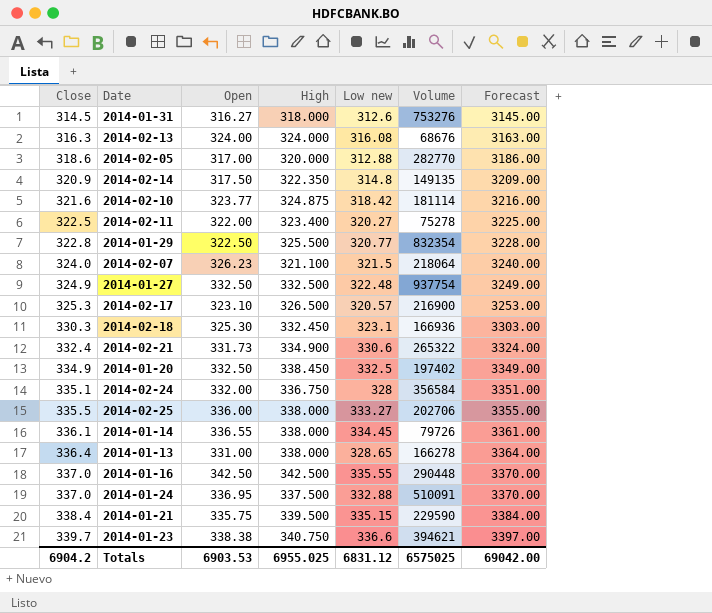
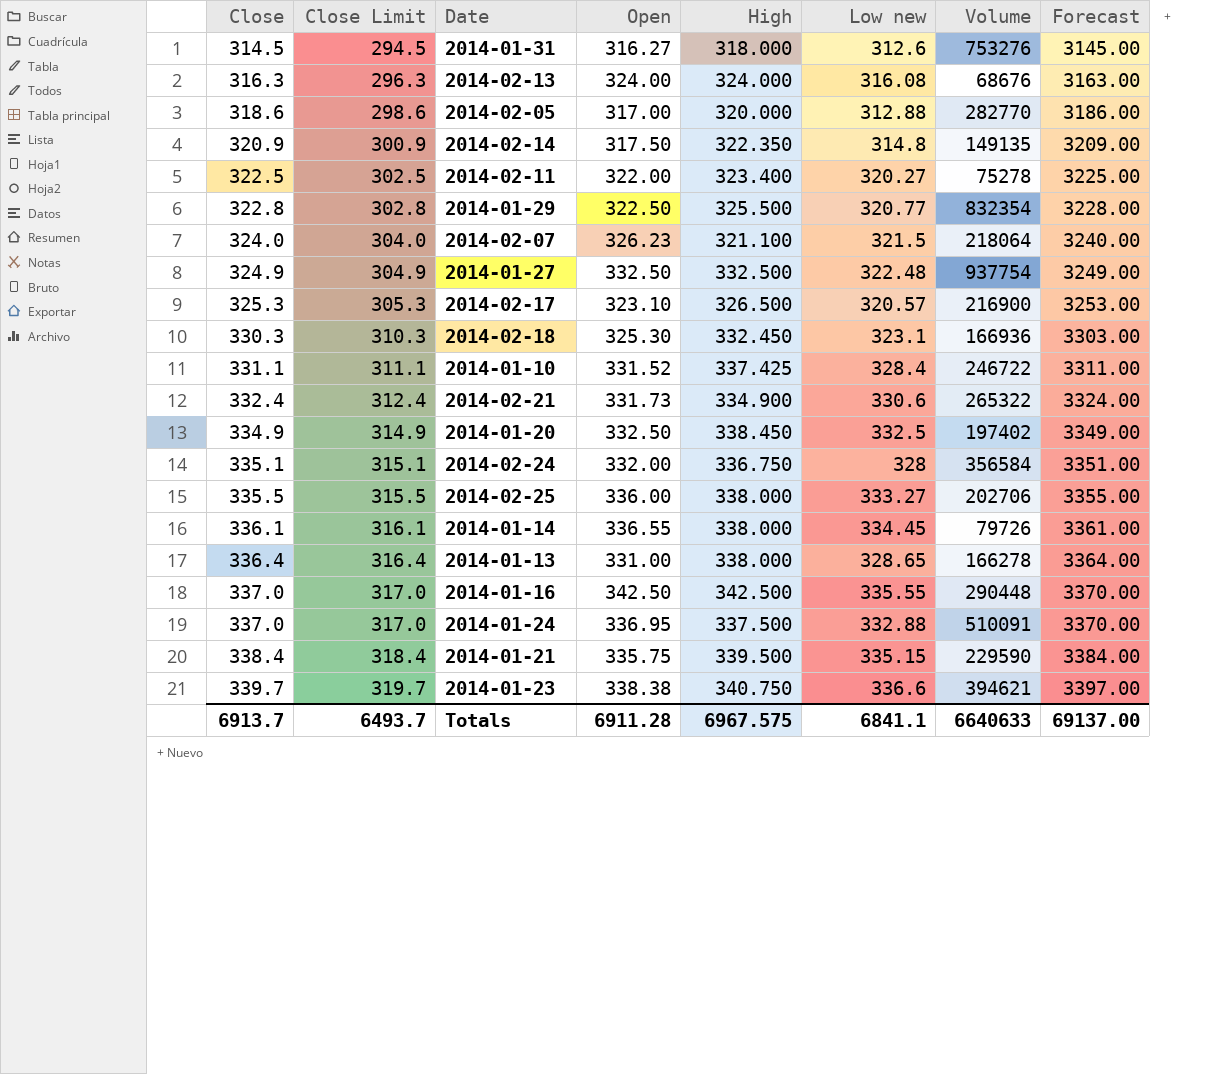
column Close Limit | formula: none -> [Close] - 20
row 2014-02-10: 321.6 | 323.77 | 324.875 | 318.42 | 181114 | 3216.00 -> none
row 2014-01-10: none -> 331.1 | 311.1 | 331.52 | 337.425 | 328.4 | 246722 | 3311.00
Totals | Close: 6904.2 -> 6913.7
Totals | Open: 6903.53 -> 6911.28
Totals | High: 6955.025 -> 6967.575
Totals | Low new: 6831.12 -> 6841.1
Totals | Volume: 6575025 -> 6640633
Totals | Forecast: 69042.00 -> 69137.00

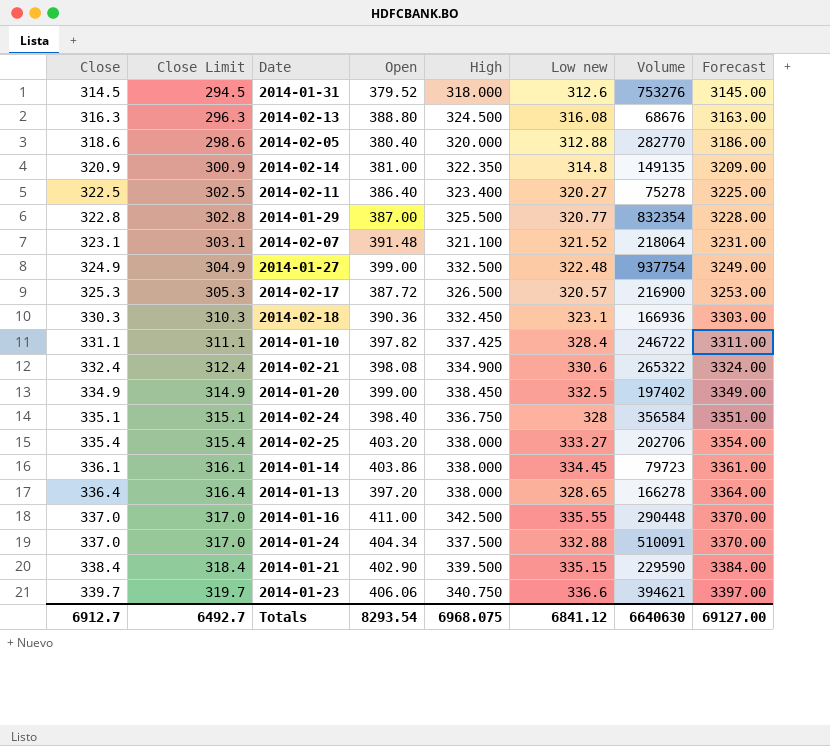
2014-01-31 | Open: 316.27 -> 379.52
2014-02-13 | Open: 324.00 -> 388.80
2014-02-13 | High: 324.000 -> 324.500
2014-02-05 | Open: 317.00 -> 380.40
2014-02-14 | Open: 317.50 -> 381.00
2014-02-11 | Open: 322.00 -> 386.40
2014-01-29 | Open: 322.50 -> 387.00
2014-02-07 | Close: 324.0 -> 323.1
2014-02-07 | Close Limit: 304.0 -> 303.1
2014-02-07 | Open: 326.23 -> 391.48
2014-02-07 | Low new: 321.5 -> 321.52
2014-02-07 | Forecast: 3240.00 -> 3231.00
2014-01-27 | Open: 332.50 -> 399.00
2014-02-17 | Open: 323.10 -> 387.72
2014-02-18 | Open: 325.30 -> 390.36
2014-01-10 | Open: 331.52 -> 397.82
2014-02-21 | Open: 331.73 -> 398.08
2014-01-20 | Open: 332.50 -> 399.00
2014-02-24 | Open: 332.00 -> 398.40
2014-02-25 | Close: 335.5 -> 335.4
2014-02-25 | Close Limit: 315.5 -> 315.4
2014-02-25 | Open: 336.00 -> 403.20
2014-02-25 | Forecast: 3355.00 -> 3354.00
2014-01-14 | Open: 336.55 -> 403.86
2014-01-14 | Volume: 79726 -> 79723
2014-01-13 | Open: 331.00 -> 397.20
2014-01-16 | Open: 342.50 -> 411.00
2014-01-24 | Open: 336.95 -> 404.34
2014-01-21 | Open: 335.75 -> 402.90
2014-01-23 | Open: 338.38 -> 406.06
Totals | Close: 6913.7 -> 6912.7
Totals | Close Limit: 6493.7 -> 6492.7
Totals | Open: 6911.28 -> 8293.54
Totals | High: 6967.575 -> 6968.075
Totals | Low new: 6841.1 -> 6841.12
Totals | Volume: 6640633 -> 6640630
Totals | Forecast: 69137.00 -> 69127.00

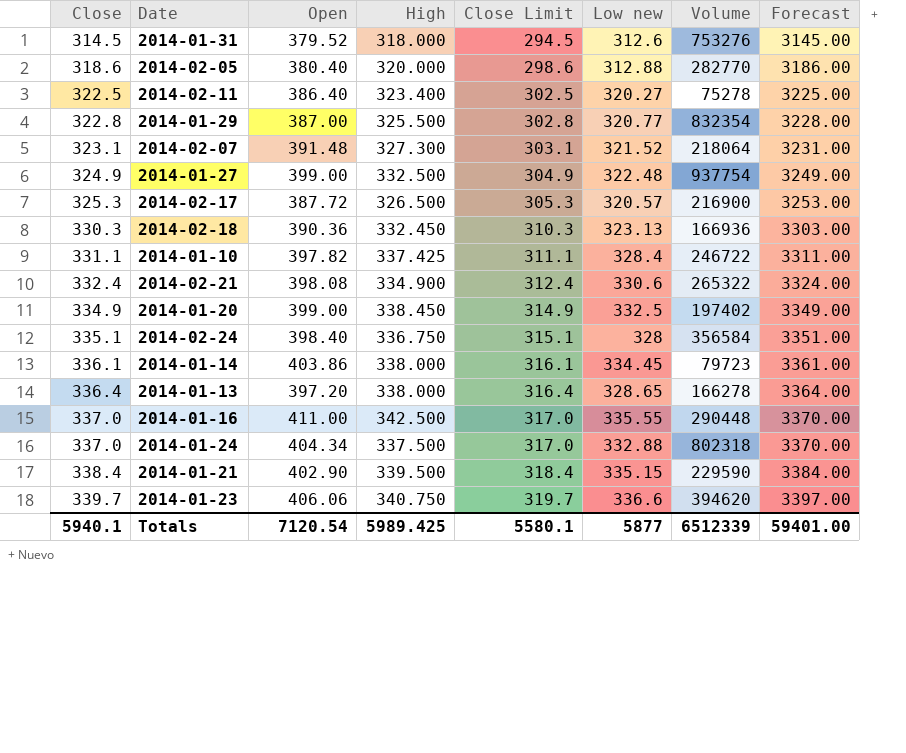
column Close Limit | position: 2 -> 5
row 2014-02-13: 316.3 | 296.3 | 388.80 | 324.500 | 316.08 | 68676 | 3163.00 -> none
row 2014-02-14: 320.9 | 300.9 | 381.00 | 322.350 | 314.8 | 149135 | 3209.00 -> none
row 2014-02-25: 335.4 | 315.4 | 403.20 | 338.000 | 333.27 | 202706 | 3354.00 -> none
2014-02-07 | High: 321.100 -> 327.300
2014-02-18 | Low new: 323.1 -> 323.13
2014-01-24 | Volume: 510091 -> 802318
2014-01-23 | Volume: 394621 -> 394620
Totals | Close: 6912.7 -> 5940.1
Totals | Open: 8293.54 -> 7120.54
Totals | High: 6968.075 -> 5989.425
Totals | Close Limit: 6492.7 -> 5580.1
Totals | Low new: 6841.12 -> 5877
Totals | Volume: 6640630 -> 6512339
Totals | Forecast: 69127.00 -> 59401.00

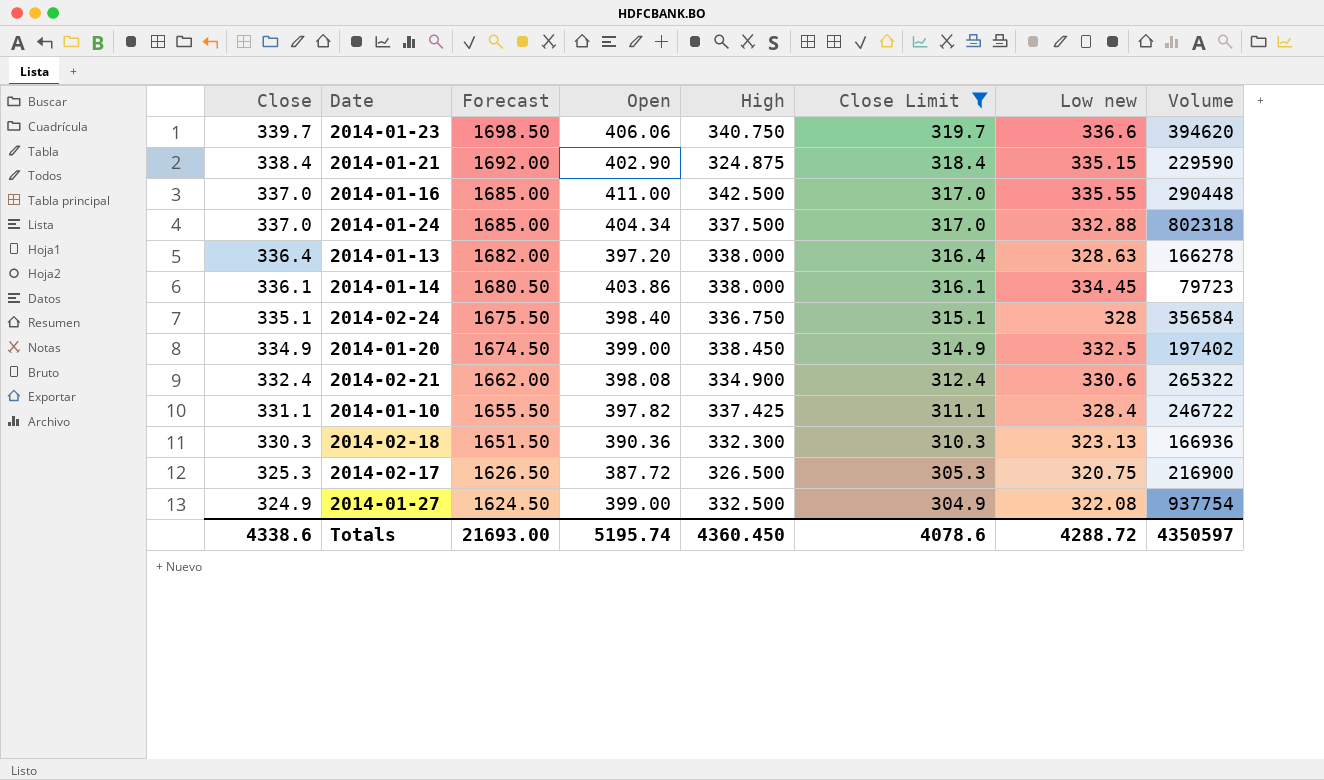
filter: none -> Close Limit >= 304.9
row order: Close ascending -> Close descending
column Forecast | formula: [Close] * 10 -> [Close] * 5
column Forecast | position: 8 -> 3
2014-01-21 | High: 339.500 -> 324.875
2014-01-13 | Low new: 328.65 -> 328.63
2014-02-18 | High: 332.450 -> 332.300
2014-02-17 | Low new: 320.57 -> 320.75
2014-01-27 | Low new: 322.48 -> 322.08
Totals | Close: 5940.1 -> 4338.6
Totals | Forecast: 59401.00 -> 21693.00
Totals | Open: 7120.54 -> 5195.74
Totals | High: 5989.425 -> 4360.450
Totals | Close Limit: 5580.1 -> 4078.6
Totals | Low new: 5877 -> 4288.72
Totals | Volume: 6512339 -> 4350597

